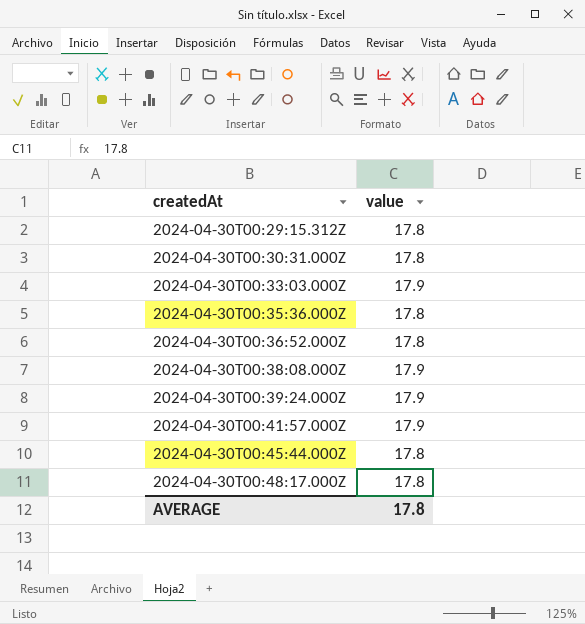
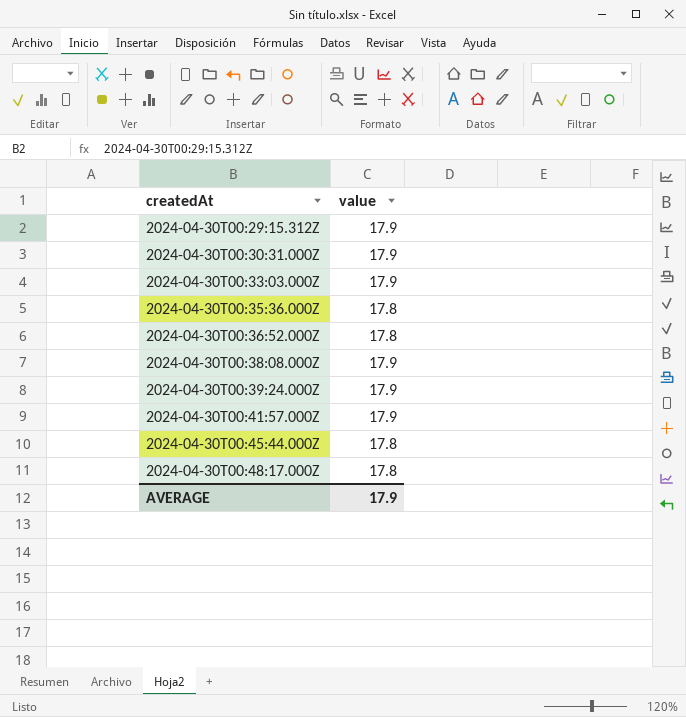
2024-04-30T00:29:15.312Z | value: 17.8 -> 17.9
2024-04-30T00:30:31.000Z | value: 17.8 -> 17.9
AVERAGE | value: 17.8 -> 17.9

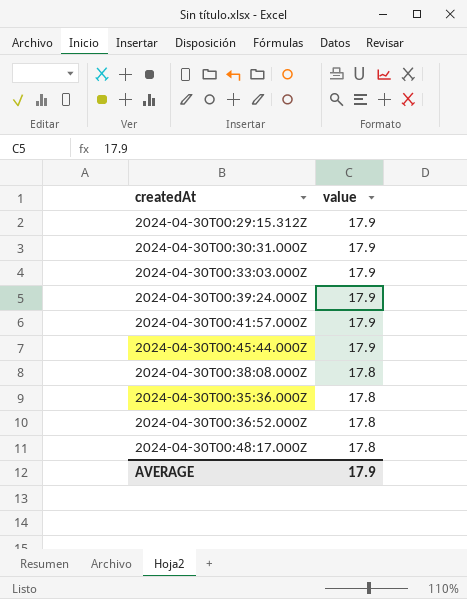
row order: createdAt ascending -> value descending
2024-04-30T00:45:44.000Z | value: 17.8 -> 17.9
2024-04-30T00:38:08.000Z | value: 17.9 -> 17.8

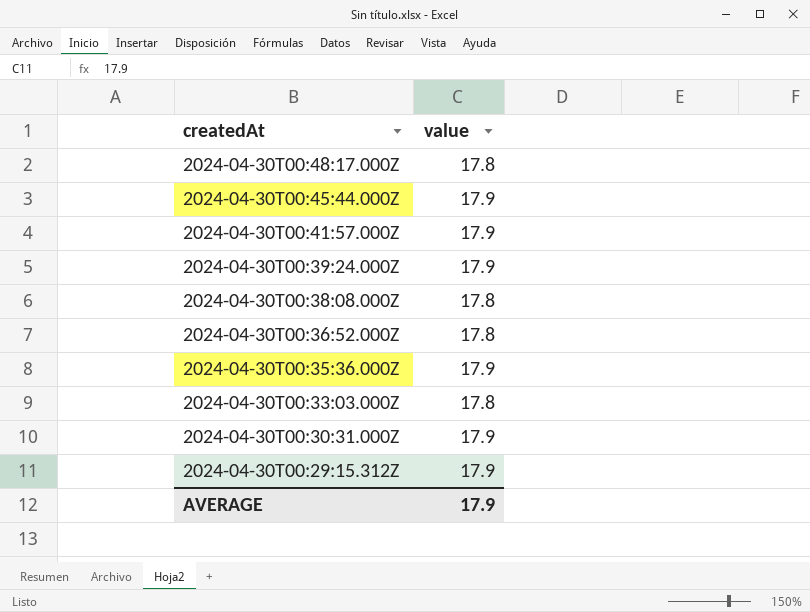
row order: value descending -> createdAt descending
2024-04-30T00:35:36.000Z | value: 17.8 -> 17.9
2024-04-30T00:33:03.000Z | value: 17.9 -> 17.8

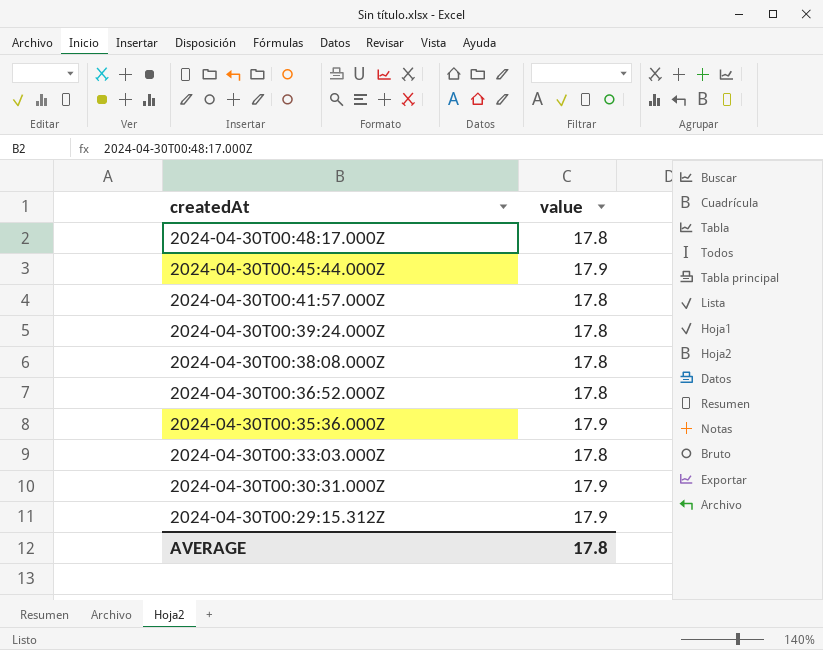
2024-04-30T00:41:57.000Z | value: 17.9 -> 17.8
2024-04-30T00:39:24.000Z | value: 17.9 -> 17.8
AVERAGE | value: 17.9 -> 17.8

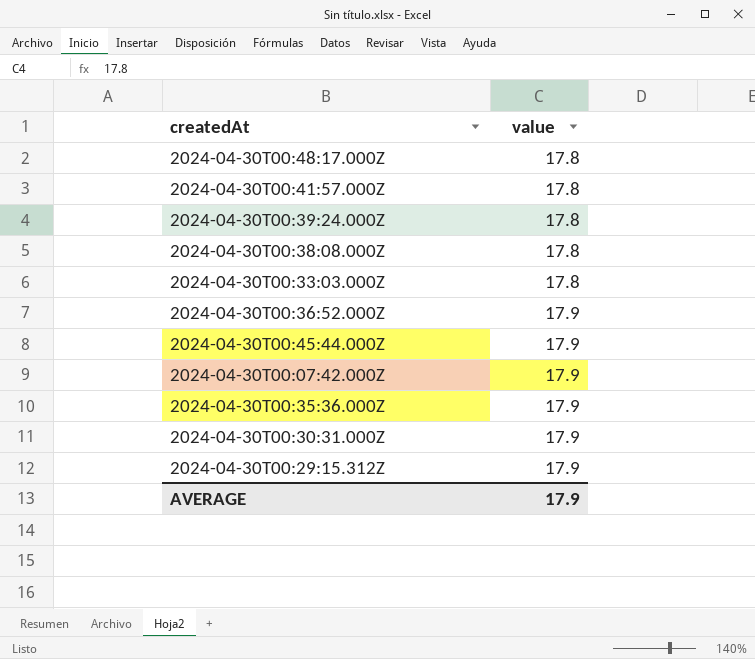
row order: createdAt descending -> value ascending
2024-04-30T00:36:52.000Z | value: 17.8 -> 17.9
row 2024-04-30T00:07:42.000Z: none -> 17.9
AVERAGE | value: 17.8 -> 17.9

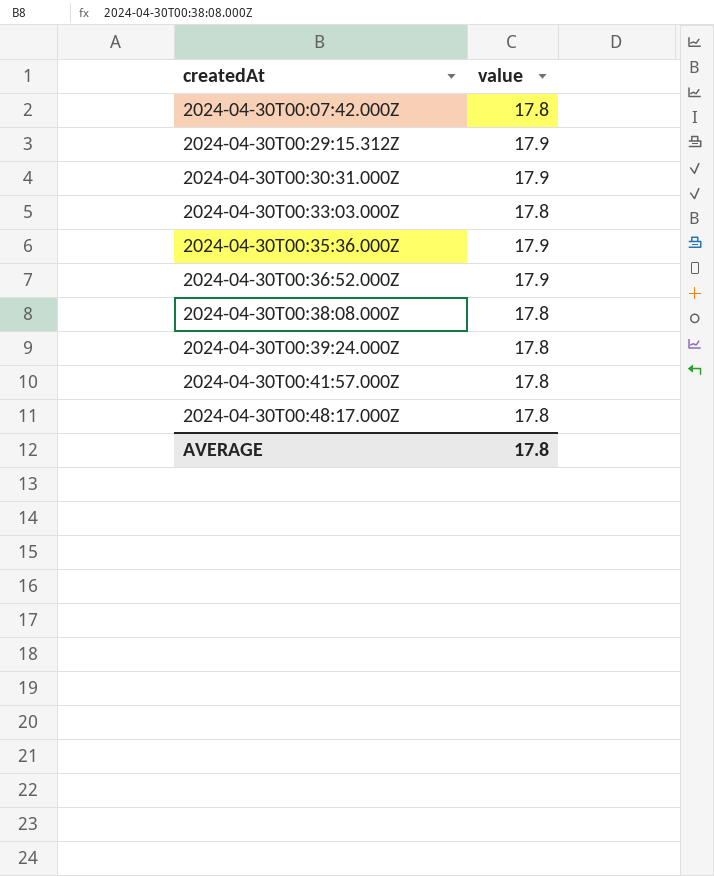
row order: value ascending -> createdAt ascending
row 2024-04-30T00:45:44.000Z: 17.9 -> none
2024-04-30T00:07:42.000Z | value: 17.9 -> 17.8
AVERAGE | value: 17.9 -> 17.8

